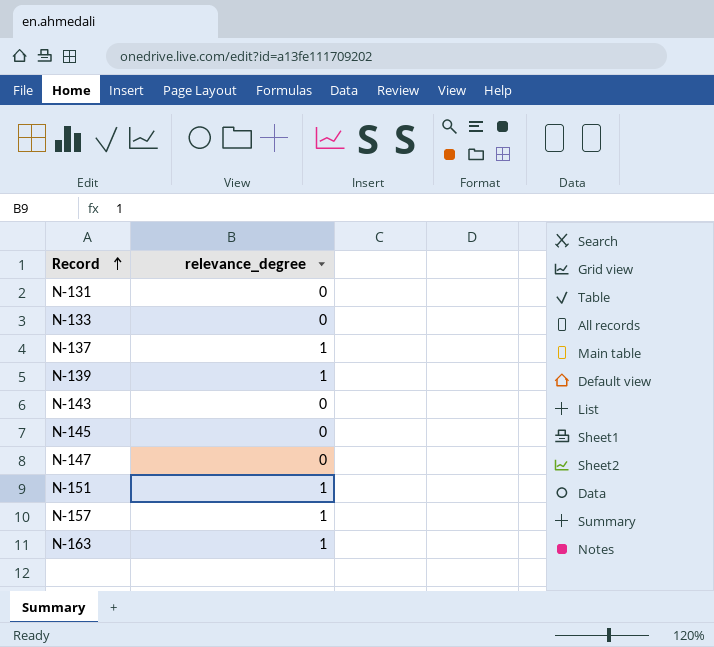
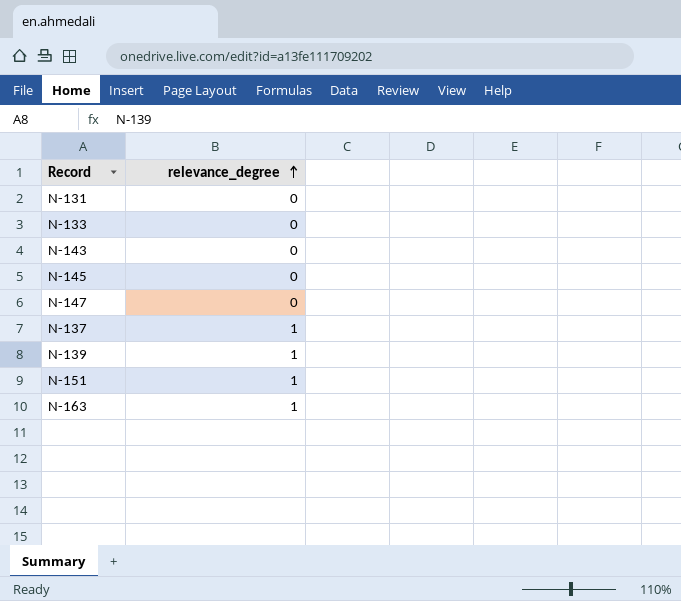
row order: Record ascending -> relevance_degree ascending
row N-157: 1 -> none

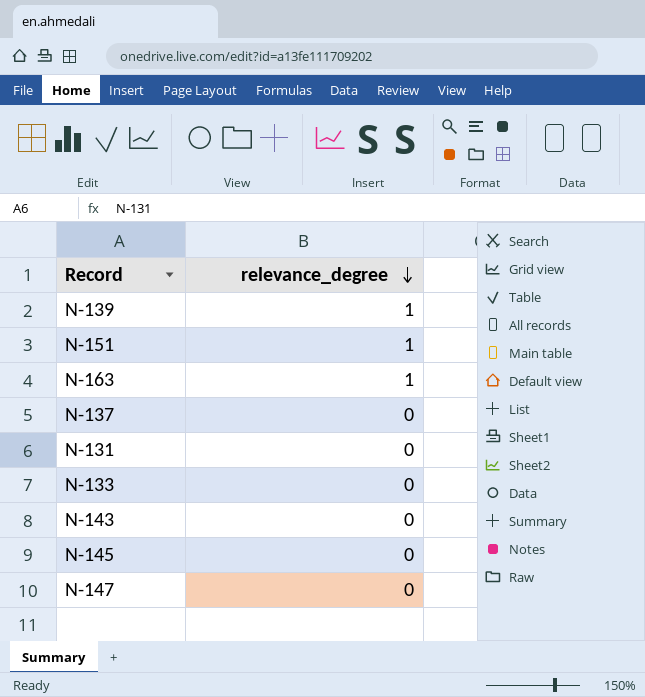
row order: relevance_degree ascending -> relevance_degree descending
N-137 | relevance_degree: 1 -> 0

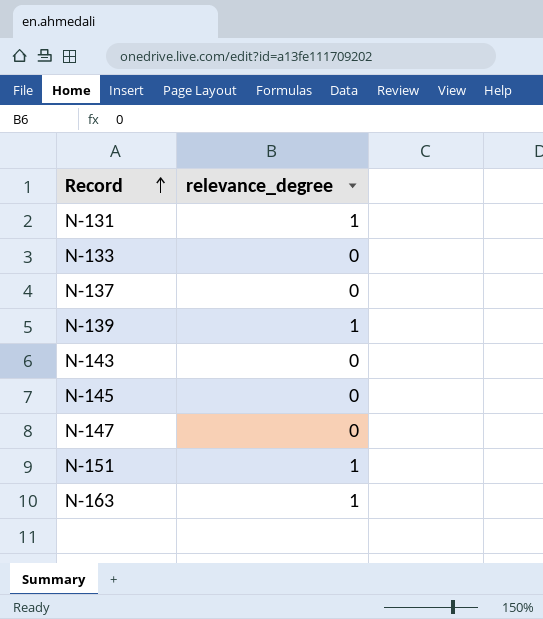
row order: relevance_degree descending -> Record ascending
N-131 | relevance_degree: 0 -> 1

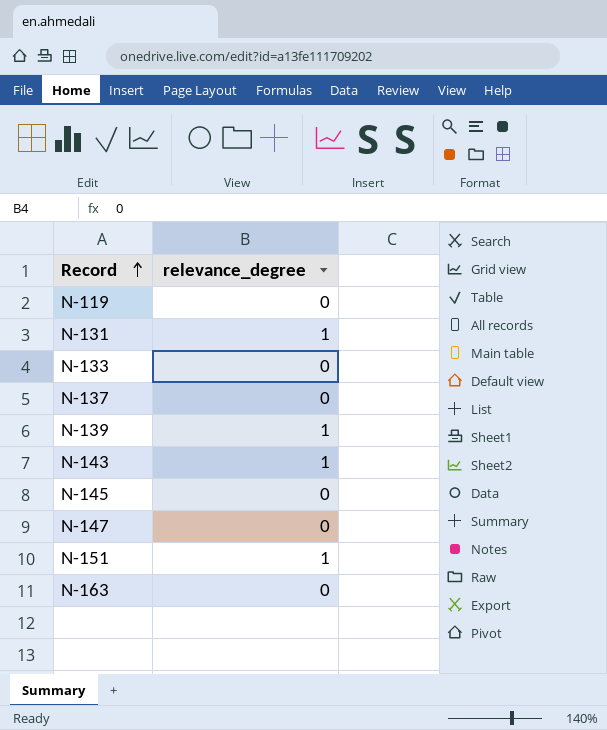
row N-119: none -> 0
N-143 | relevance_degree: 0 -> 1
N-163 | relevance_degree: 1 -> 0

